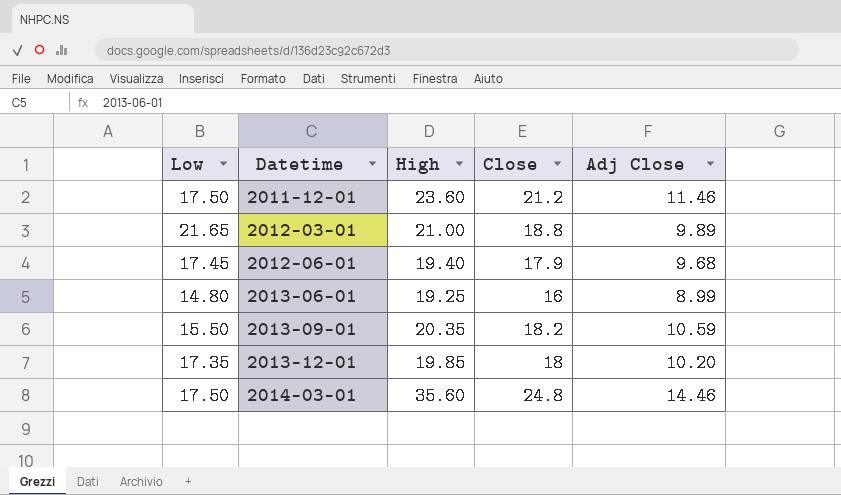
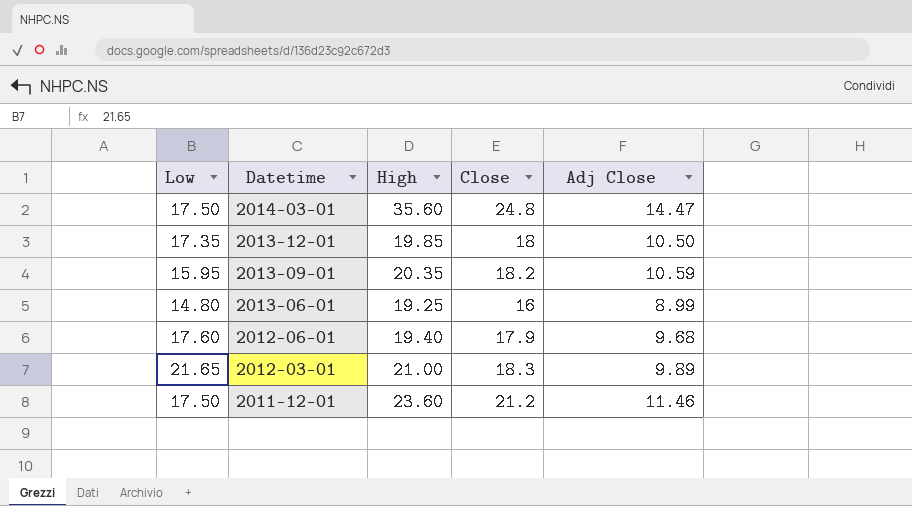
row order: Datetime ascending -> Datetime descending
2014-03-01 | Adj Close: 14.46 -> 14.47
2013-12-01 | Adj Close: 10.20 -> 10.50
2013-09-01 | Low: 15.50 -> 15.95
2012-06-01 | Low: 17.45 -> 17.60
2012-03-01 | Close: 18.8 -> 18.3

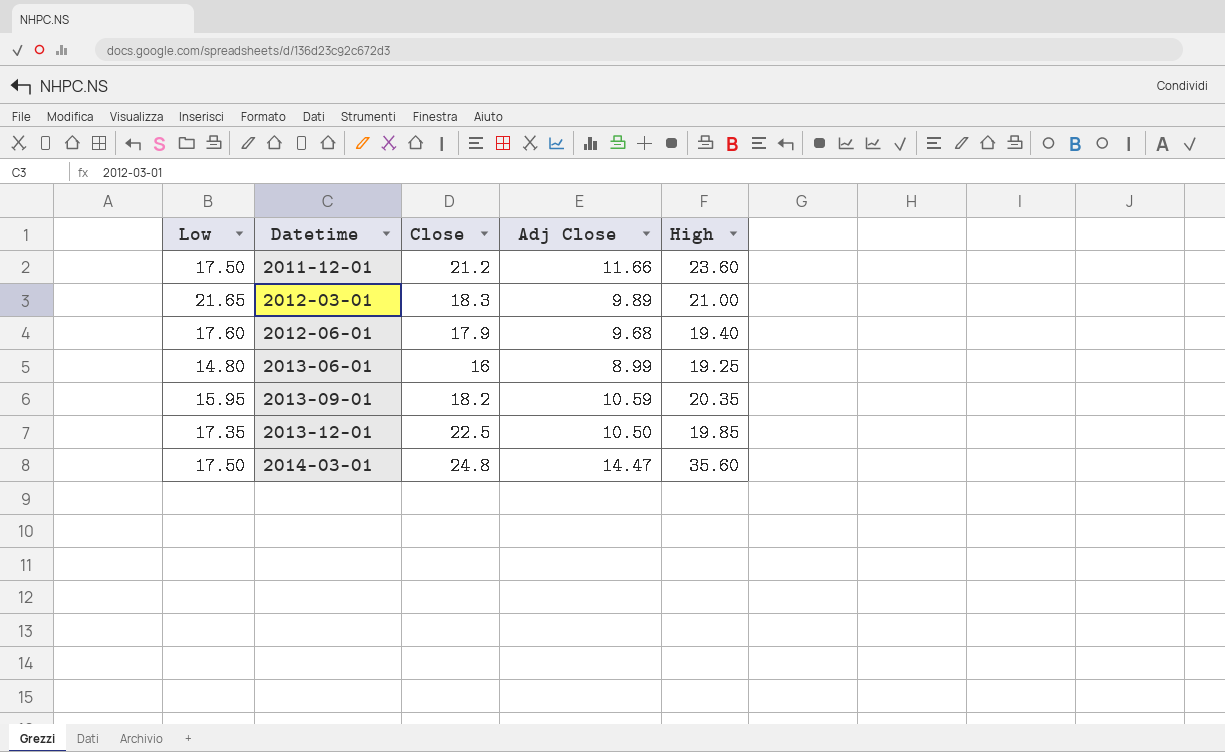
row order: Datetime descending -> Datetime ascending
column High | position: 3 -> 5
2011-12-01 | Adj Close: 11.46 -> 11.66
2013-12-01 | Close: 18 -> 22.5

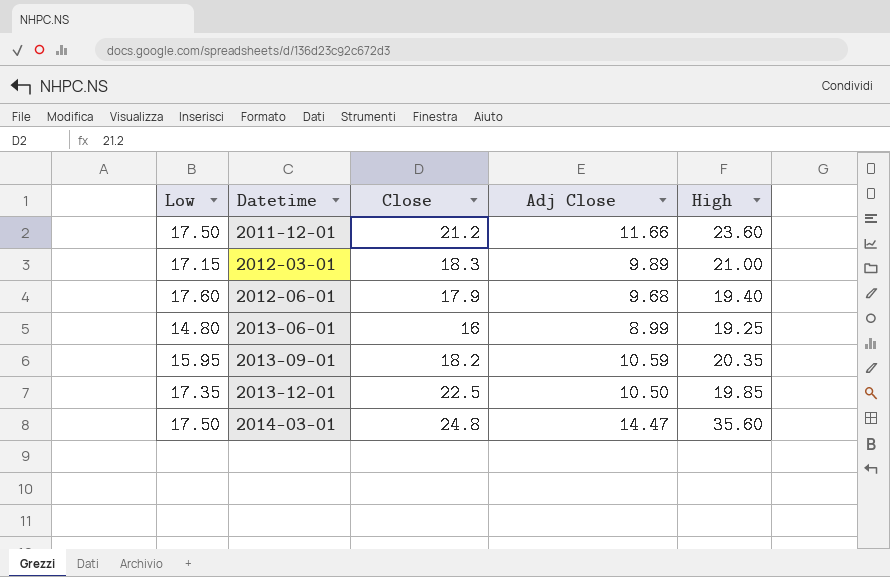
2012-03-01 | Low: 21.65 -> 17.15

